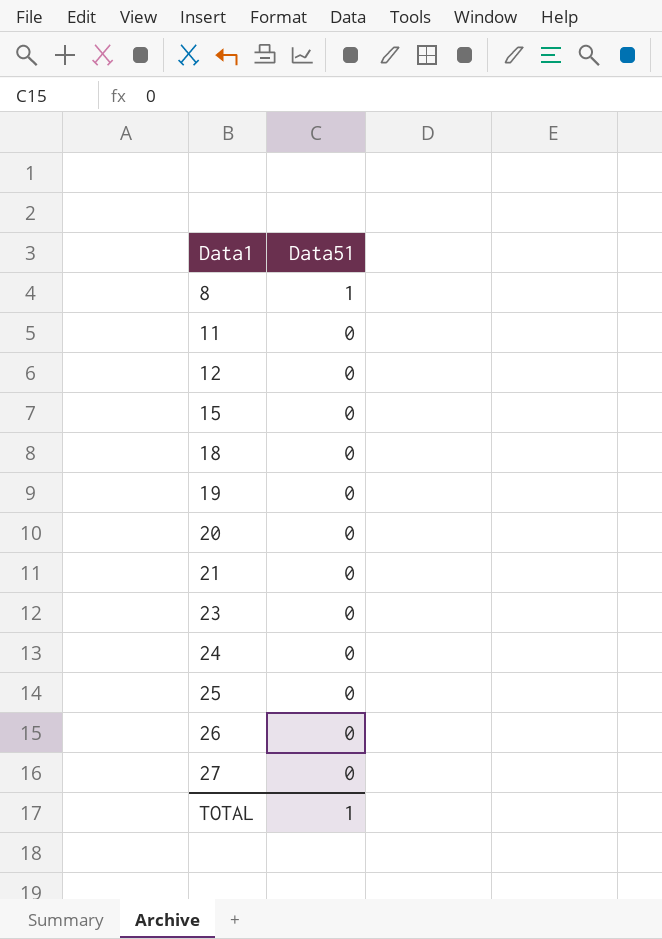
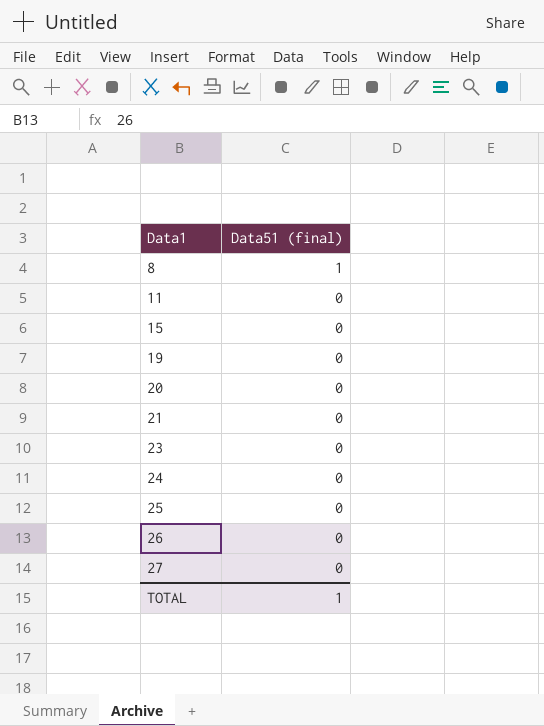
column name: Data51 -> Data51 (final)
row 12: 0 -> none
row 18: 0 -> none

